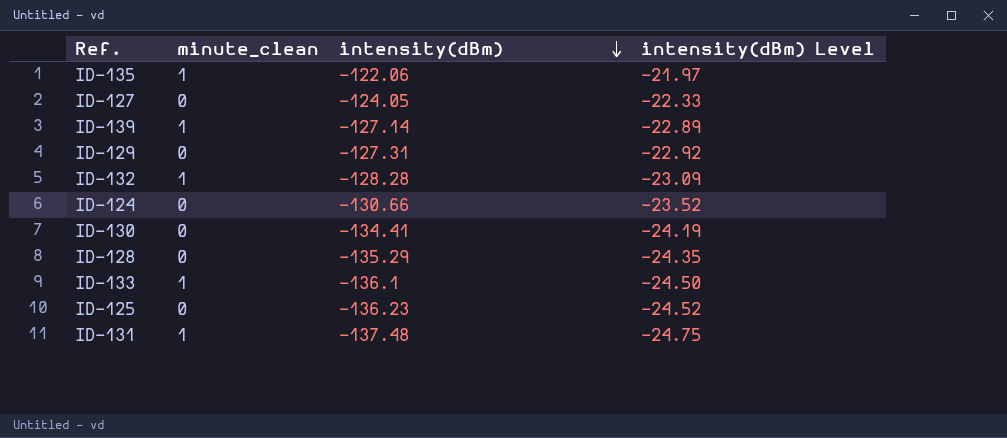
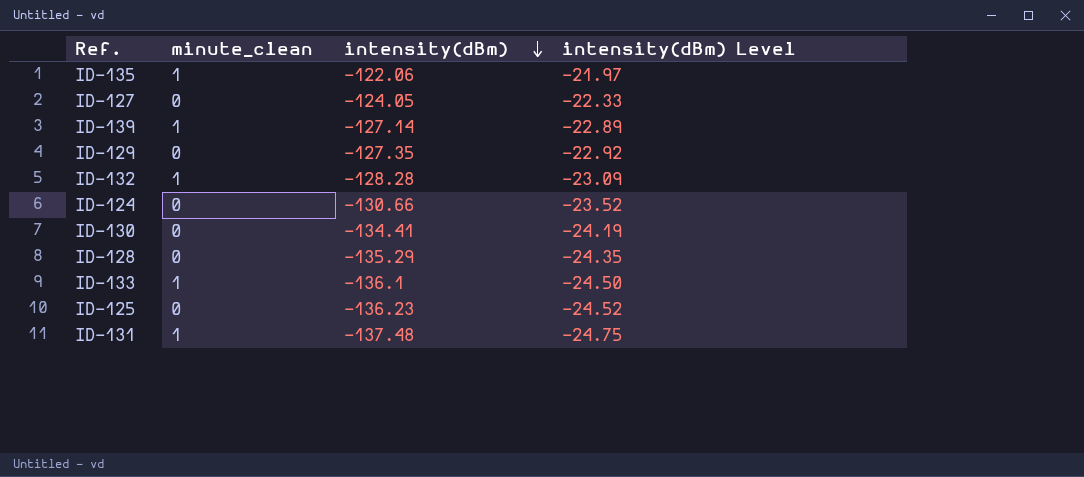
ID-129 | intensity(dBm): -127.31 -> -127.35

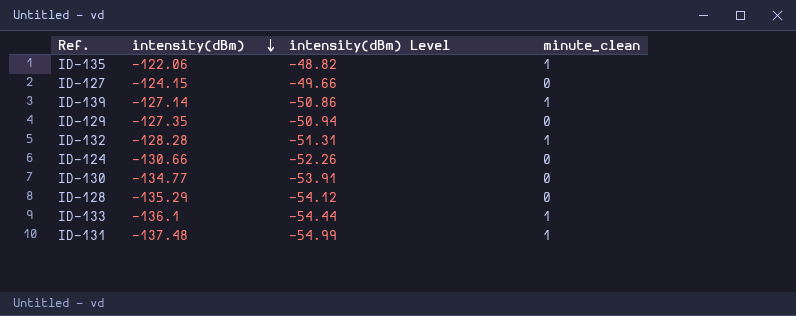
column intensity(dBm) Level | formula: [intensity(dBm)] * 0.18 -> [intensity(dBm)] * 0.4
column minute_clean | position: 2 -> 4
row ID-125: 0 | -136.23 | -24.52 -> none
ID-127 | intensity(dBm): -124.05 -> -124.15
ID-130 | intensity(dBm): -134.41 -> -134.77

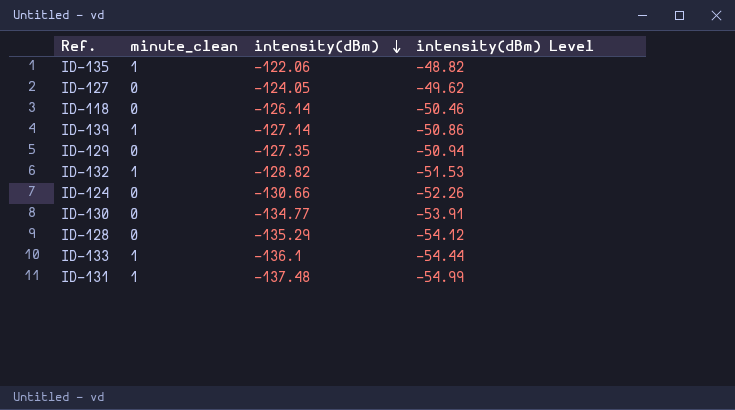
column minute_clean | position: 4 -> 2
ID-127 | intensity(dBm): -124.15 -> -124.05
ID-127 | intensity(dBm) Level: -49.66 -> -49.62
row ID-118: none -> 0 | -126.14 | -50.46
ID-132 | intensity(dBm): -128.28 -> -128.82
ID-132 | intensity(dBm) Level: -51.31 -> -51.53

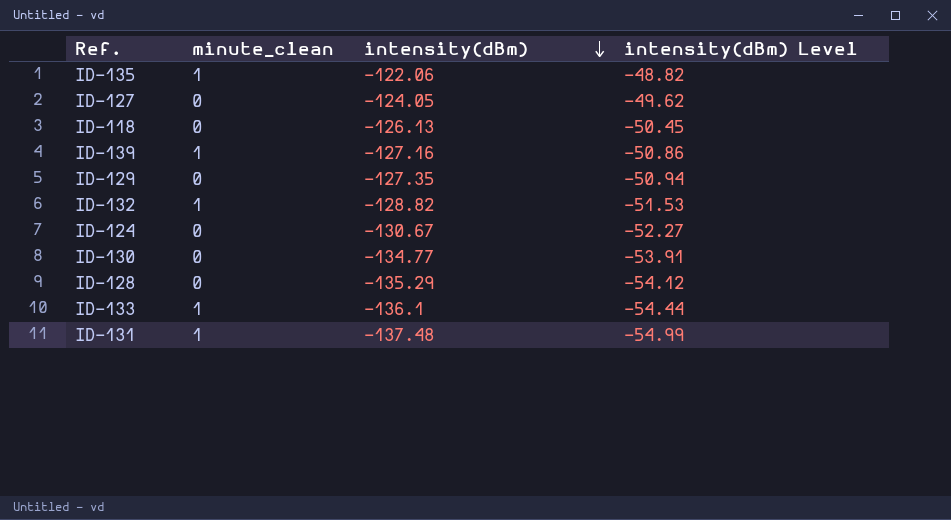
ID-118 | intensity(dBm): -126.14 -> -126.13
ID-118 | intensity(dBm) Level: -50.46 -> -50.45
ID-139 | intensity(dBm): -127.14 -> -127.16
ID-124 | intensity(dBm): -130.66 -> -130.67
ID-124 | intensity(dBm) Level: -52.26 -> -52.27

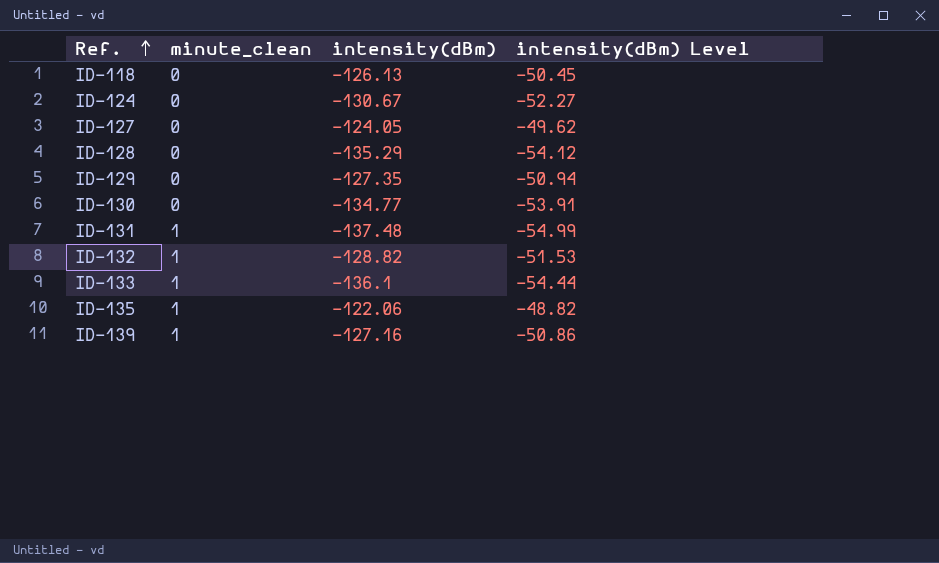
row order: intensity(dBm) descending -> Ref. ascending

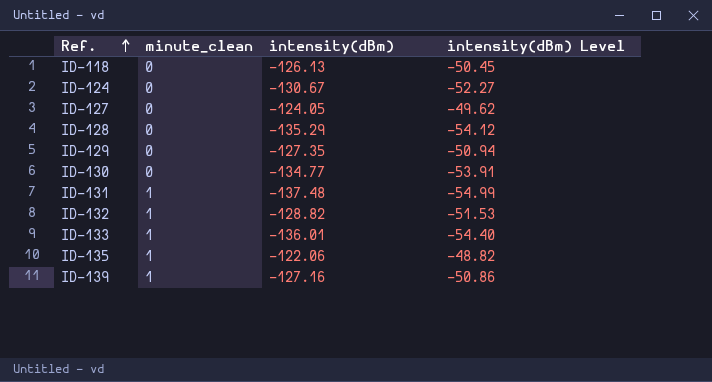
ID-133 | intensity(dBm): -136.1 -> -136.01
ID-133 | intensity(dBm) Level: -54.44 -> -54.40

